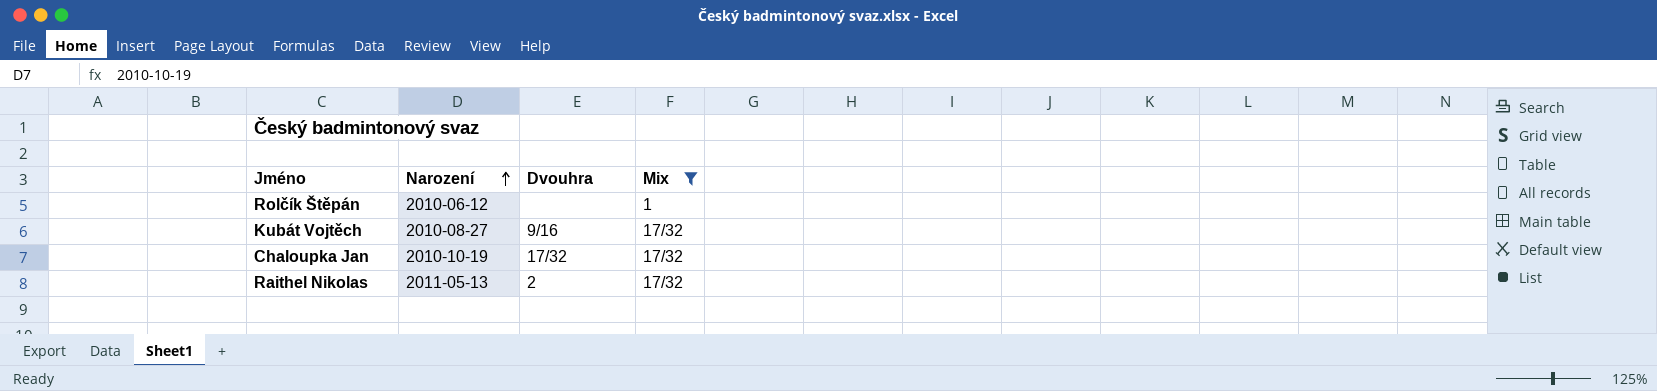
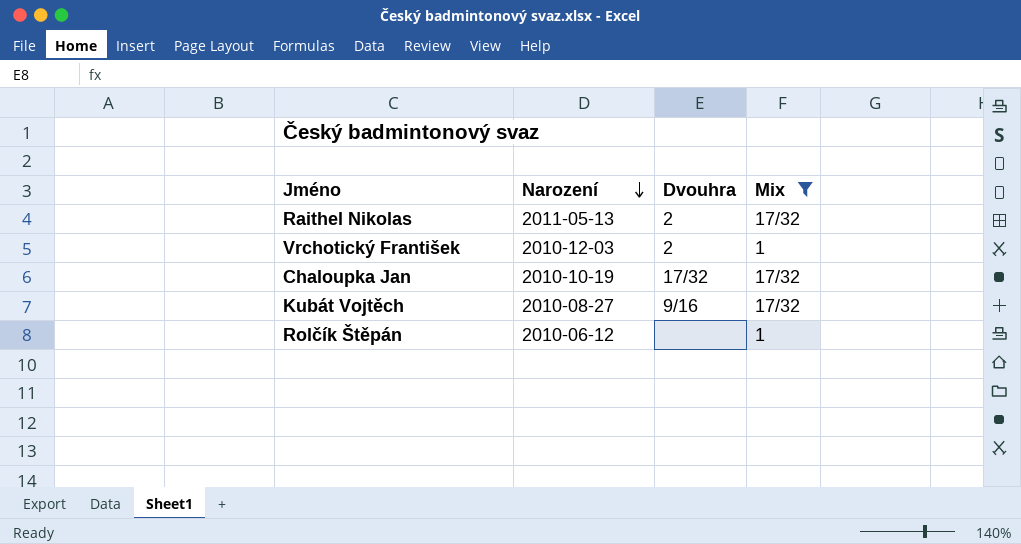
row order: Narození ascending -> Narození descending
row Vrchotický František: none -> 2010-12-03 | 2 | 1

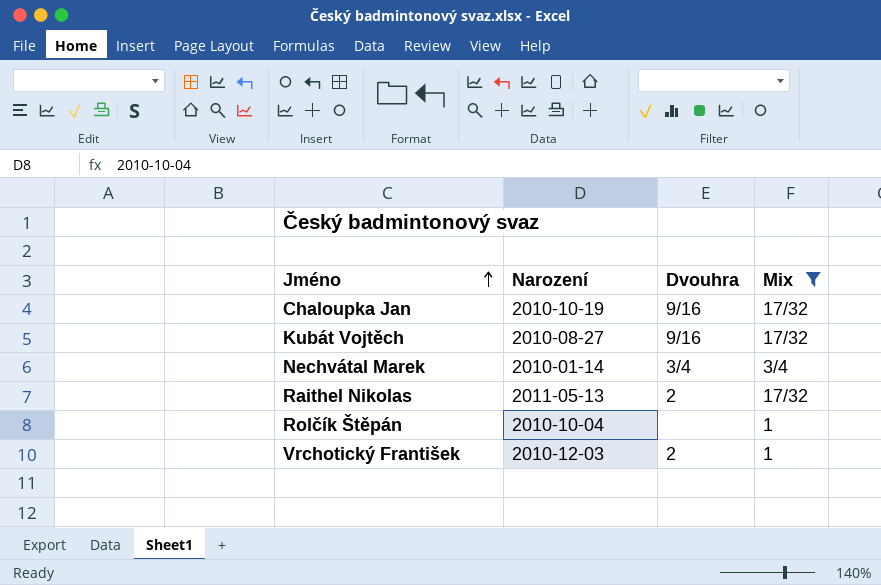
row order: Narození descending -> Jméno ascending
Chaloupka Jan | Dvouhra: 17/32 -> 9/16
row Nechvátal Marek: none -> 2010-01-14 | 3/4 | 3/4
Rolčík Štěpán | Narození: 2010-06-12 -> 2010-10-04

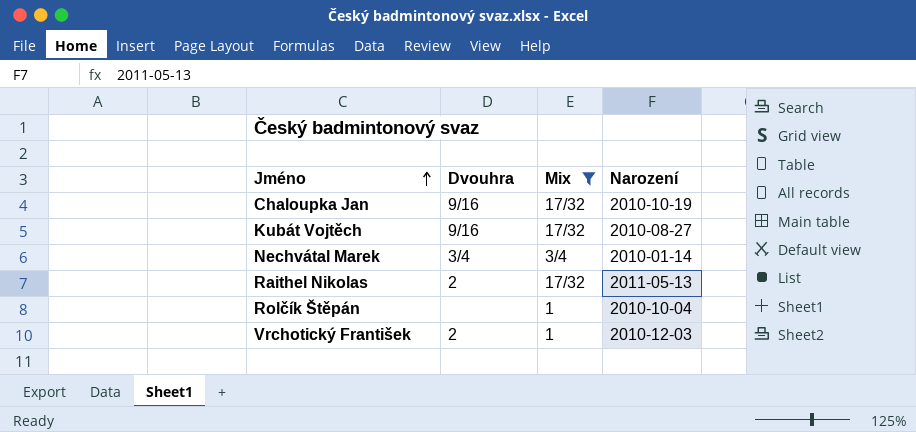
column Narození | position: 2 -> 4

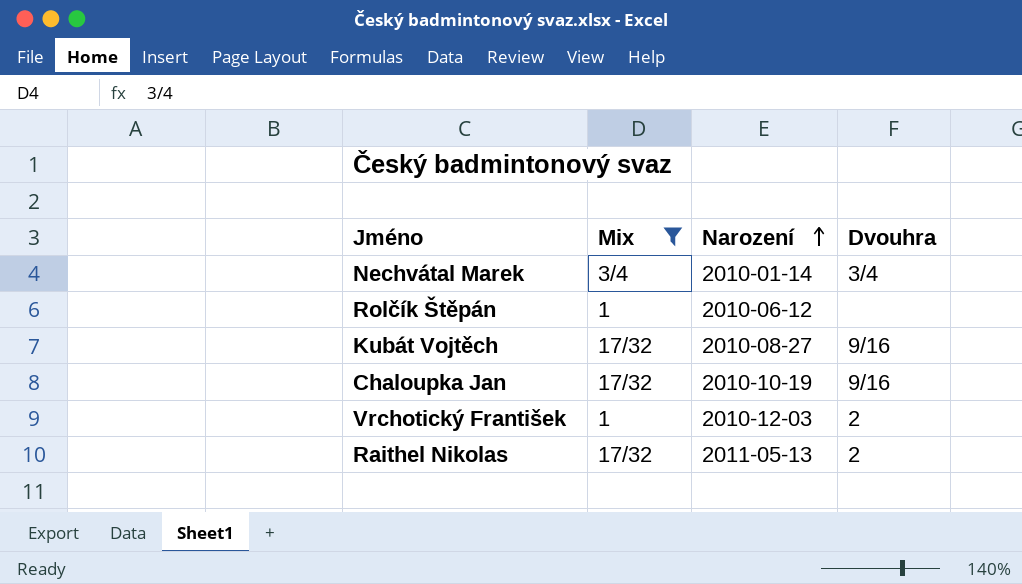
row order: Jméno ascending -> Narození ascending
column Dvouhra | position: 2 -> 4
Rolčík Štěpán | Narození: 2010-10-04 -> 2010-06-12

